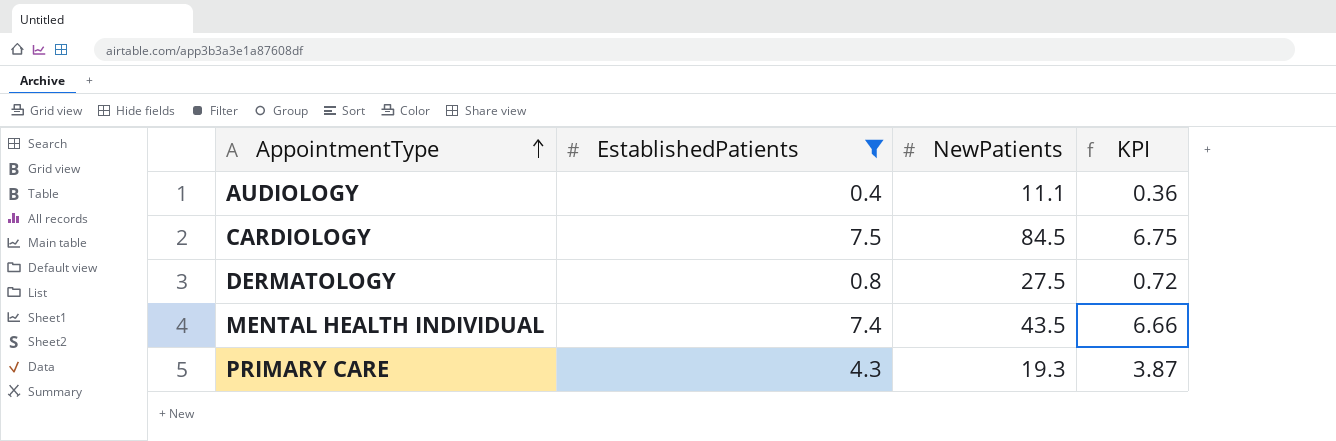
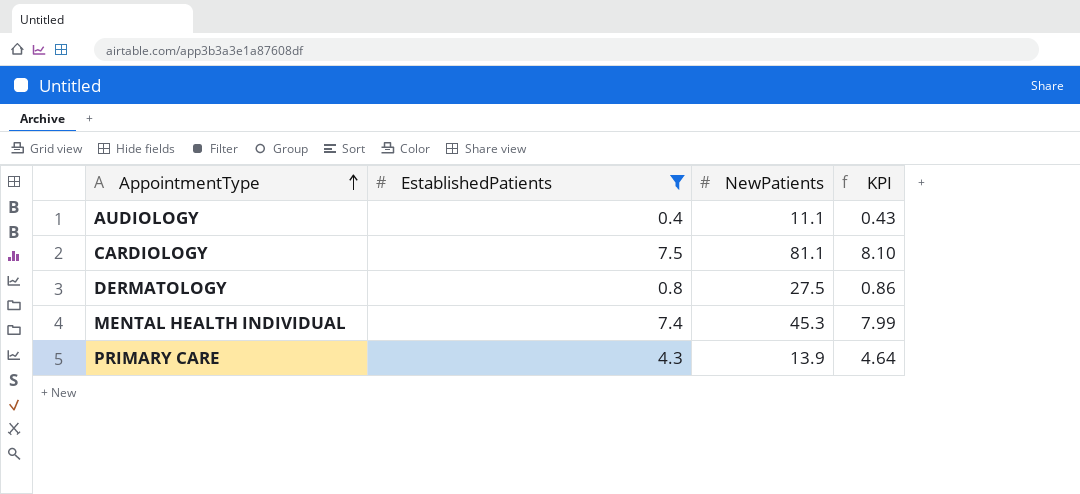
column KPI | formula: [EstablishedPatients] * 0.9 -> [EstablishedPatients] * 1.08
CARDIOLOGY | NewPatients: 84.5 -> 81.1
MENTAL HEALTH INDIVIDUAL | NewPatients: 43.5 -> 45.3
PRIMARY CARE | NewPatients: 19.3 -> 13.9

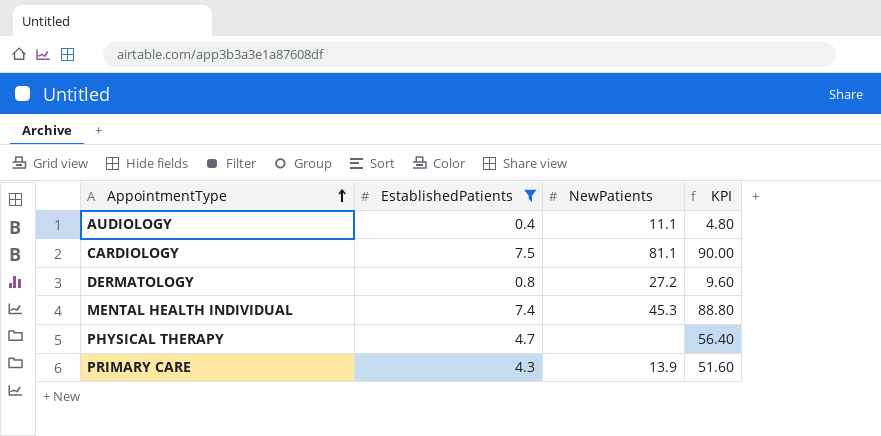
column KPI | formula: [EstablishedPatients] * 1.08 -> [EstablishedPatients] * 12
DERMATOLOGY | NewPatients: 27.5 -> 27.2
row PHYSICAL THERAPY: none -> 4.7 | none | 56.40

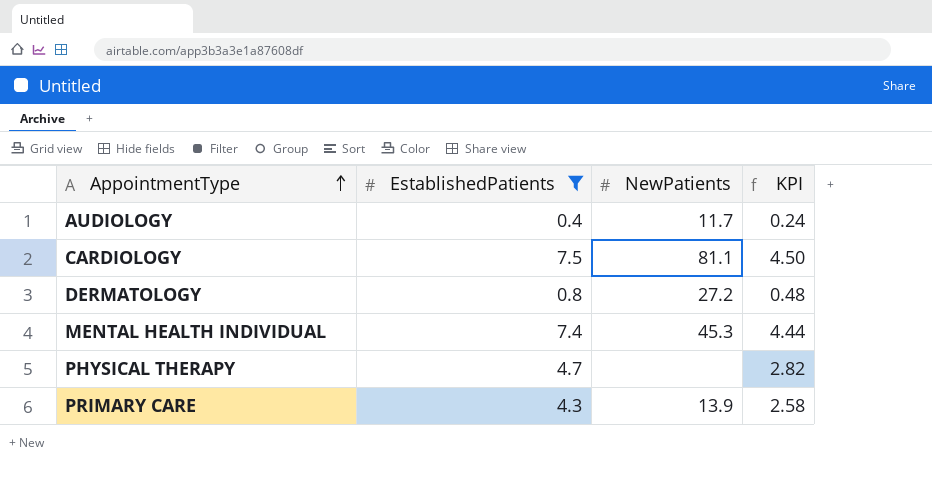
column KPI | formula: [EstablishedPatients] * 12 -> [EstablishedPatients] * 0.6
AUDIOLOGY | NewPatients: 11.1 -> 11.7

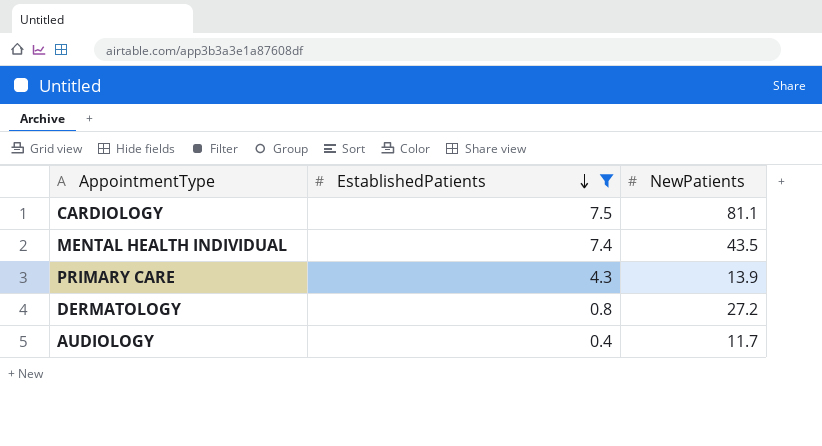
row order: AppointmentType ascending -> EstablishedPatients descending
column KPI | formula: [EstablishedPatients] * 0.6 -> none
row PHYSICAL THERAPY: 4.7 | none | 2.82 -> none
MENTAL HEALTH INDIVIDUAL | NewPatients: 45.3 -> 43.5

